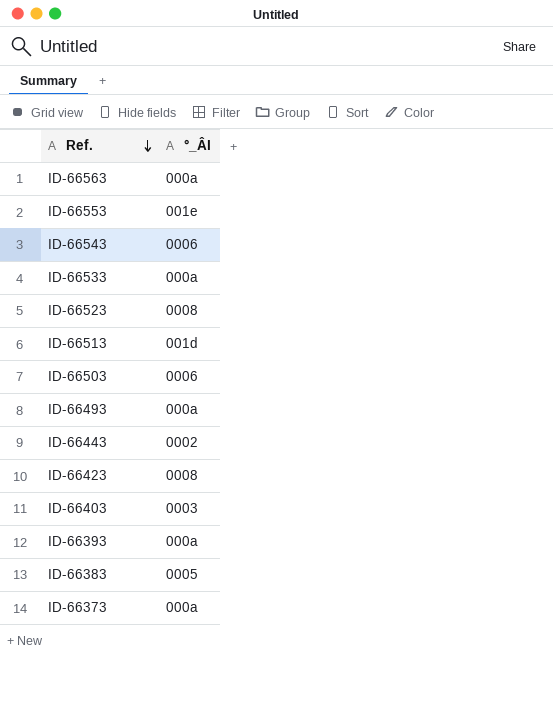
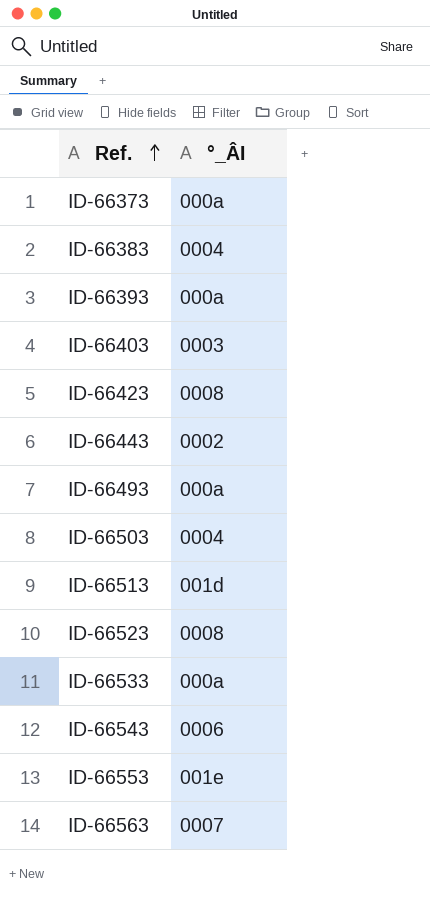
row order: Ref. descending -> Ref. ascending
ID-66383 | °_ÂI: 0005 -> 0004
ID-66503 | °_ÂI: 0006 -> 0004
ID-66563 | °_ÂI: 000a -> 0007

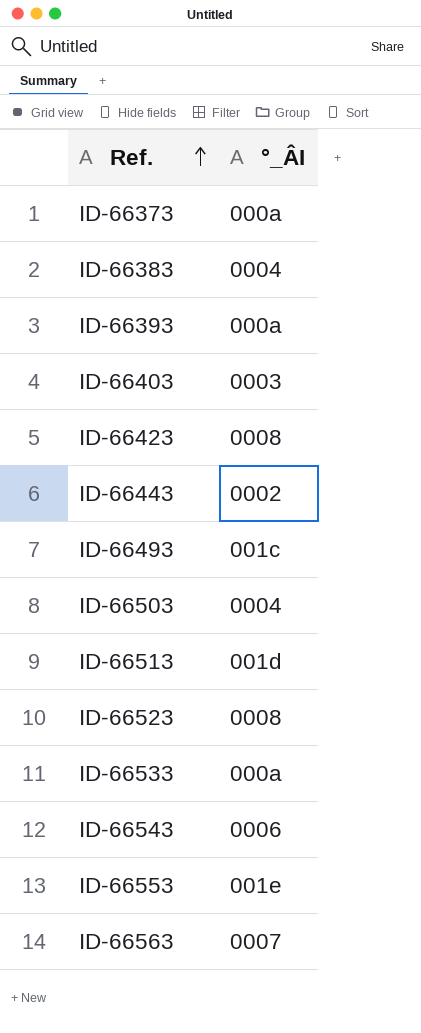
ID-66493 | °_ÂI: 000a -> 001c

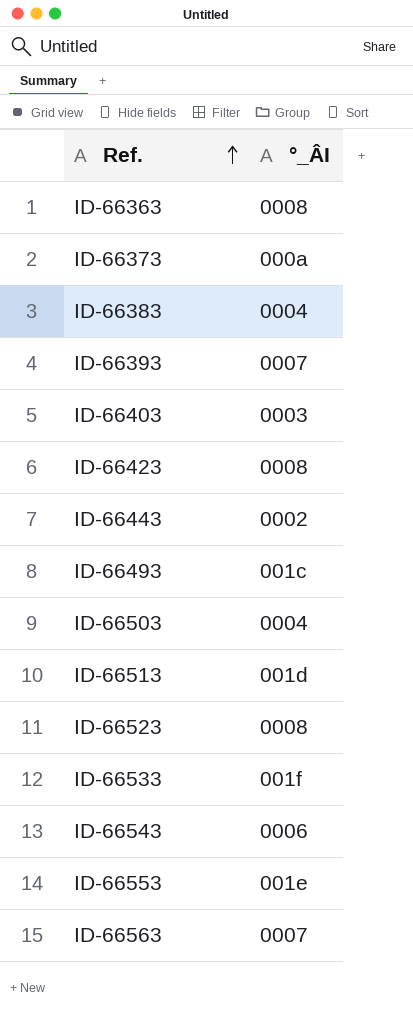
row ID-66363: none -> 0008
ID-66393 | °_ÂI: 000a -> 0007
ID-66533 | °_ÂI: 000a -> 001f

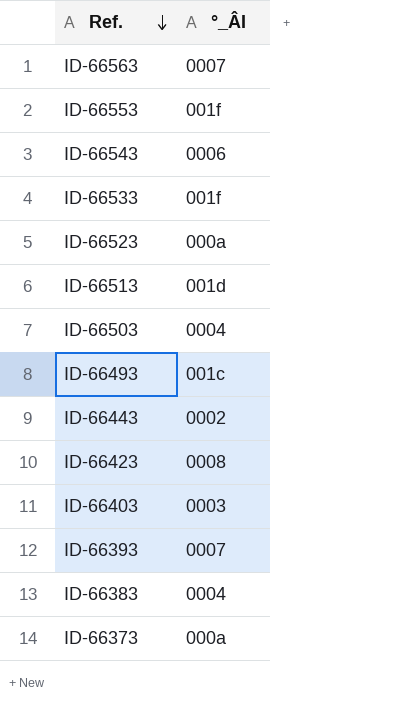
row order: Ref. ascending -> Ref. descending
row ID-66363: 0008 -> none
ID-66553 | °_ÂI: 001e -> 001f
ID-66523 | °_ÂI: 0008 -> 000a

